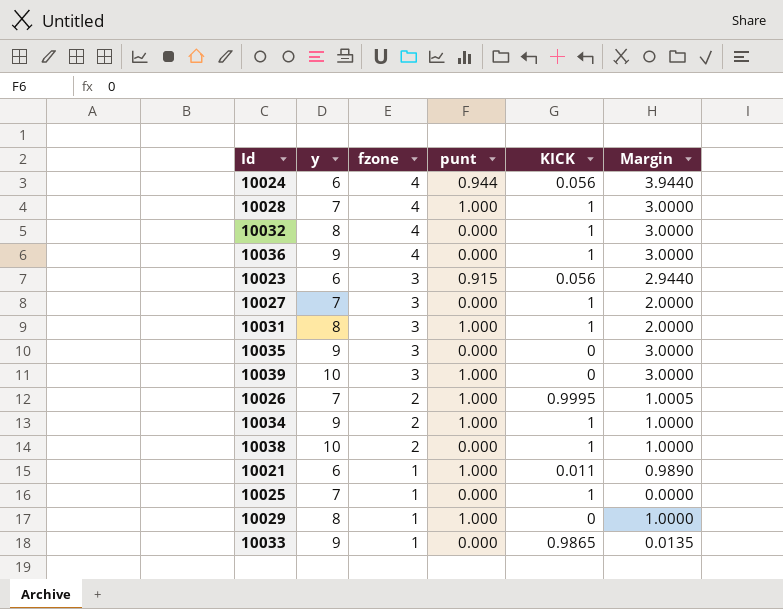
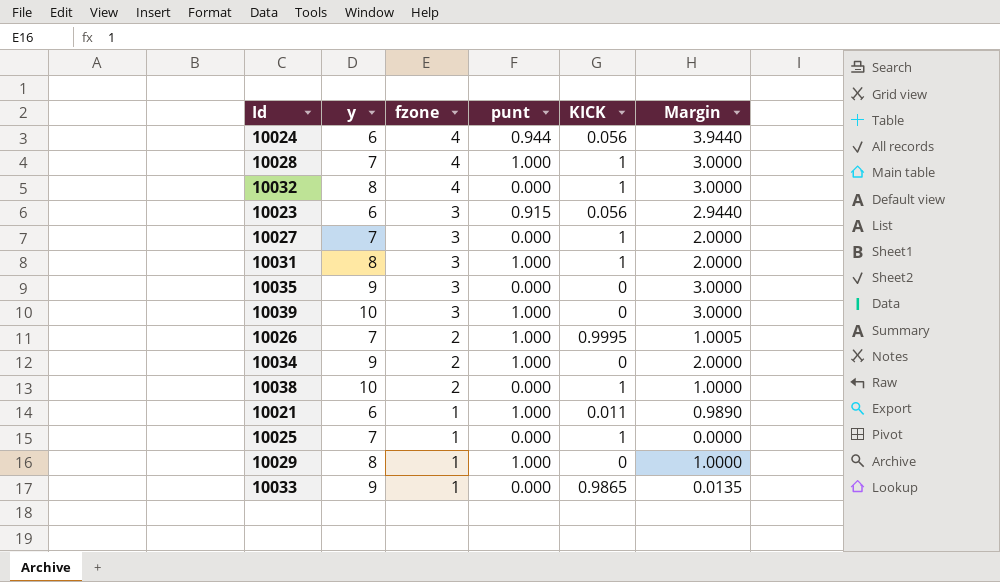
row 10036: 9 | 4 | 0.000 | 1 | 3.0000 -> none
10034 | KICK: 1 -> 0
10034 | Margin: 1.0000 -> 2.0000

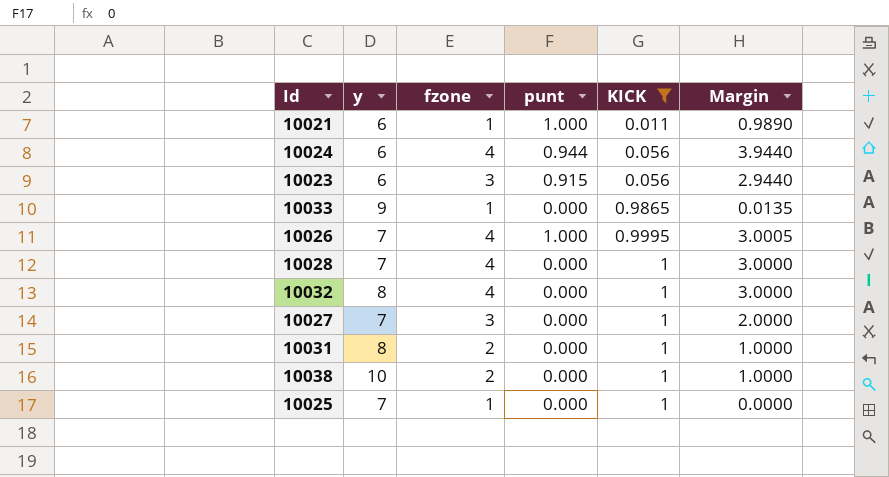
filter: none -> KICK != 0
row order: fzone descending -> KICK ascending
10026 | fzone: 2 -> 4
10026 | Margin: 1.0005 -> 3.0005
10028 | punt: 1.000 -> 0.000
10031 | fzone: 3 -> 2
10031 | punt: 1.000 -> 0.000
10031 | Margin: 2.0000 -> 1.0000

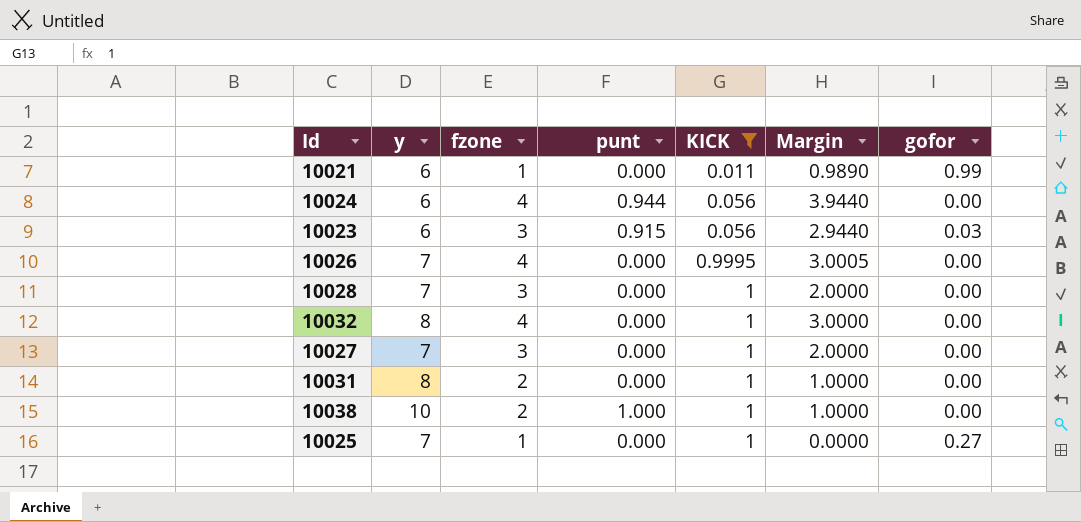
column gofor | position: none -> 7
row 10033: 9 | 1 | 0.000 | 0.9865 | 0.0135 -> none
10021 | punt: 1.000 -> 0.000
10026 | punt: 1.000 -> 0.000
10028 | fzone: 4 -> 3
10028 | Margin: 3.0000 -> 2.0000
10038 | punt: 0.000 -> 1.000

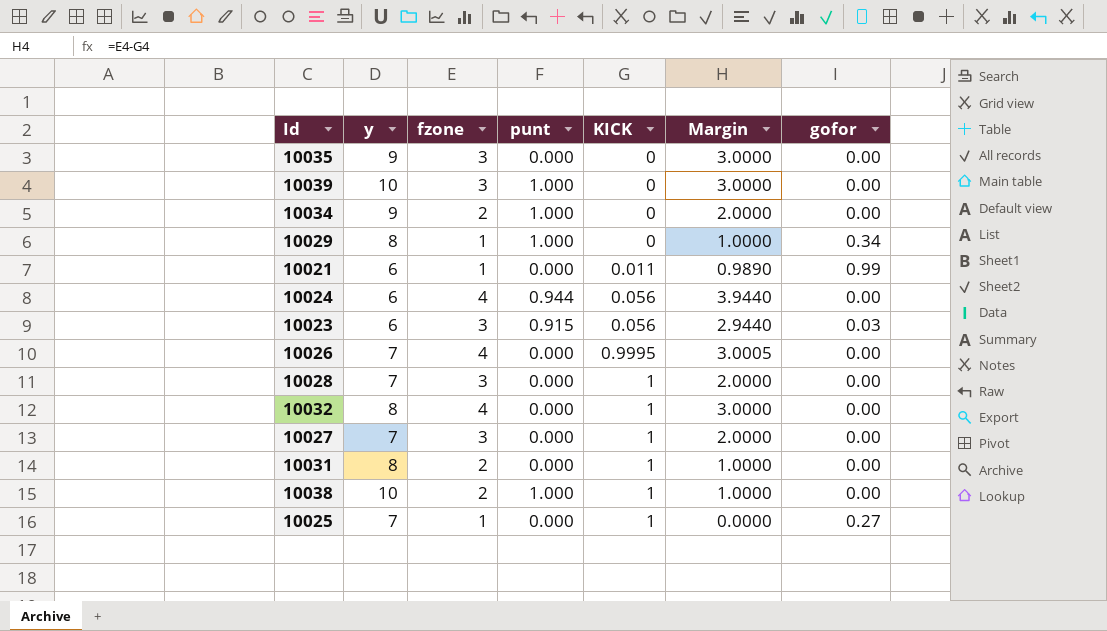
filter: KICK != 0 -> none

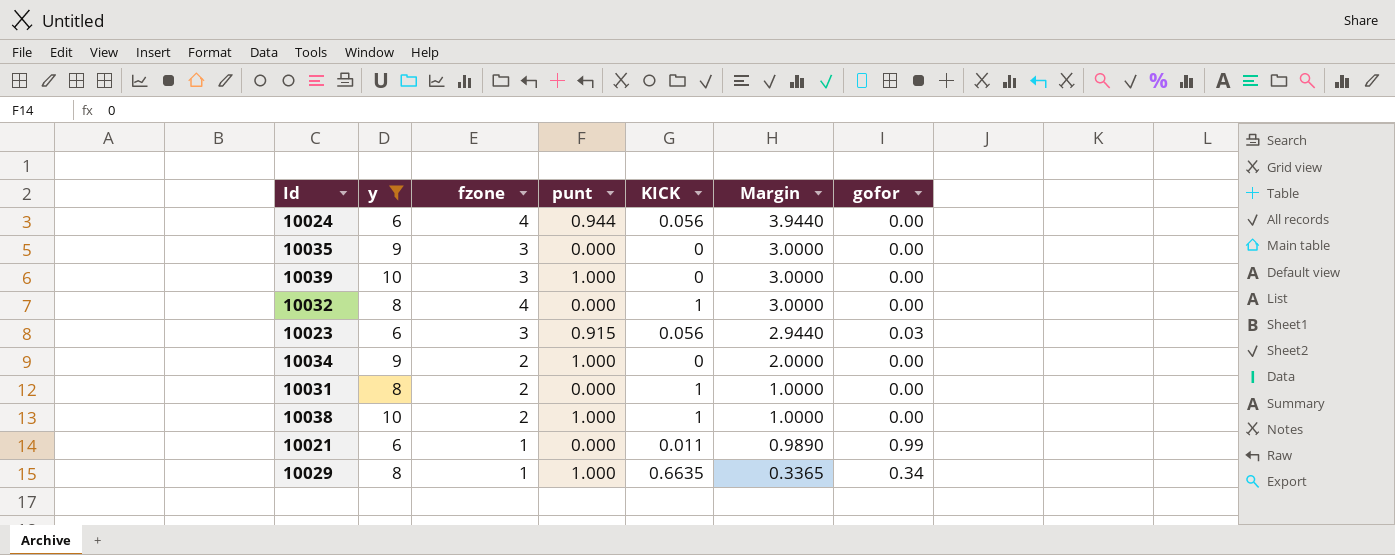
filter: none -> y != 7
row order: KICK ascending -> Margin descending
10029 | KICK: 0 -> 0.6635
10029 | Margin: 1.0000 -> 0.3365

